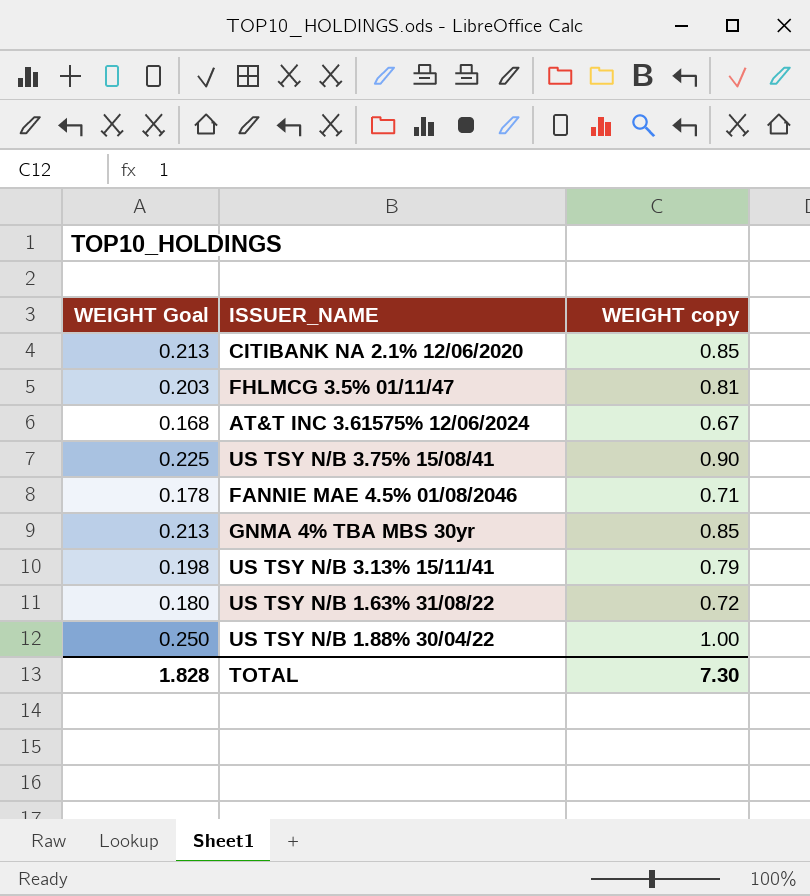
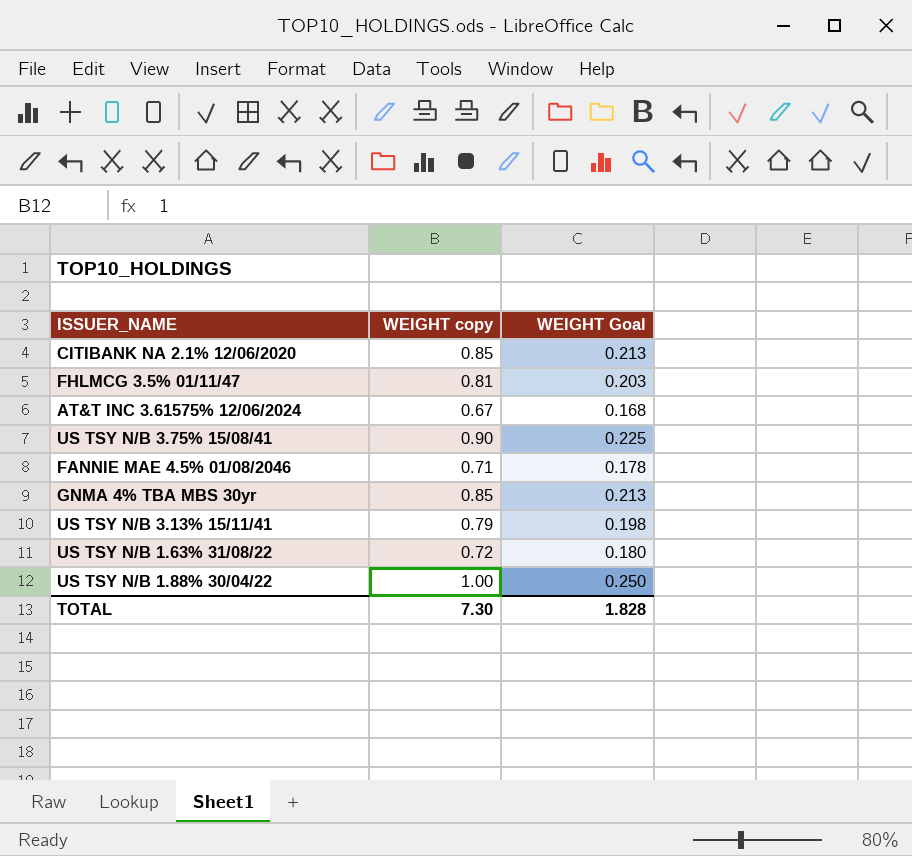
column WEIGHT Goal | position: 1 -> 3

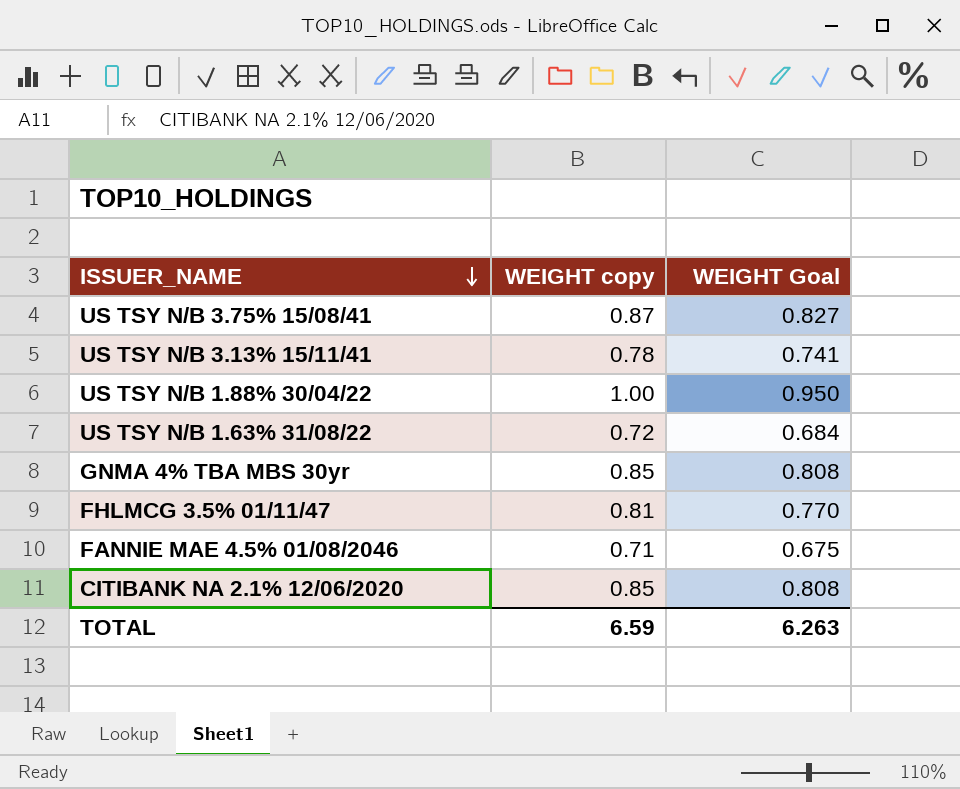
row order: none -> ISSUER_NAME descending
column WEIGHT Goal | formula: [WEIGHT copy] * 0.25 -> [WEIGHT copy] * 0.95
row AT&T INC 3.61575% 12/06/2024: 0.67 | 0.168 -> none
US TSY N/B 3.75% 15/08/41 | WEIGHT copy: 0.90 -> 0.87
US TSY N/B 3.13% 15/11/41 | WEIGHT copy: 0.79 -> 0.78
TOTAL | WEIGHT copy: 7.30 -> 6.59
TOTAL | WEIGHT Goal: 1.828 -> 6.263

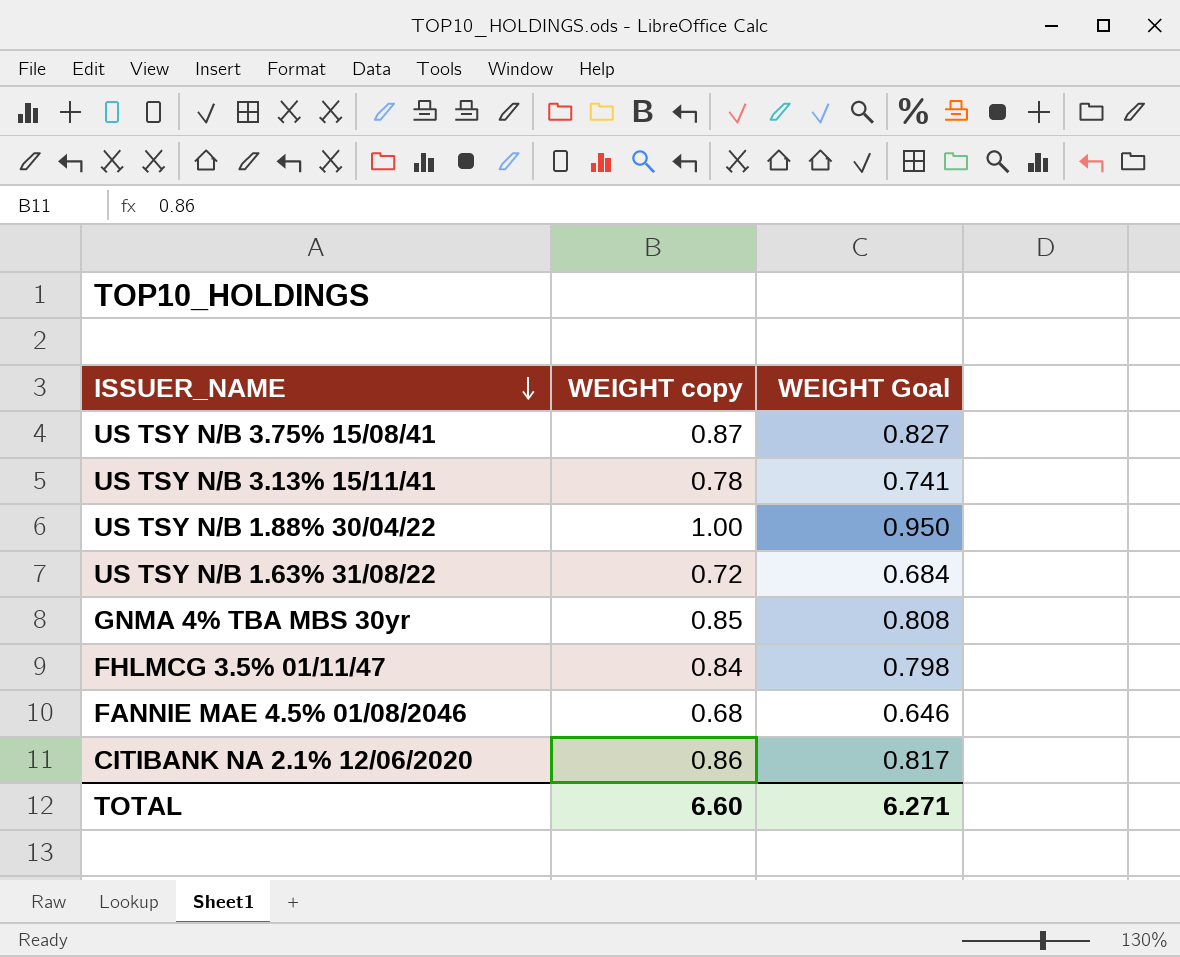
FHLMCG 3.5% 01/11/47 | WEIGHT copy: 0.81 -> 0.84
FHLMCG 3.5% 01/11/47 | WEIGHT Goal: 0.770 -> 0.798
FANNIE MAE 4.5% 01/08/2046 | WEIGHT copy: 0.71 -> 0.68
FANNIE MAE 4.5% 01/08/2046 | WEIGHT Goal: 0.675 -> 0.646
CITIBANK NA 2.1% 12/06/2020 | WEIGHT copy: 0.85 -> 0.86
CITIBANK NA 2.1% 12/06/2020 | WEIGHT Goal: 0.808 -> 0.817
TOTAL | WEIGHT copy: 6.59 -> 6.60
TOTAL | WEIGHT Goal: 6.263 -> 6.271

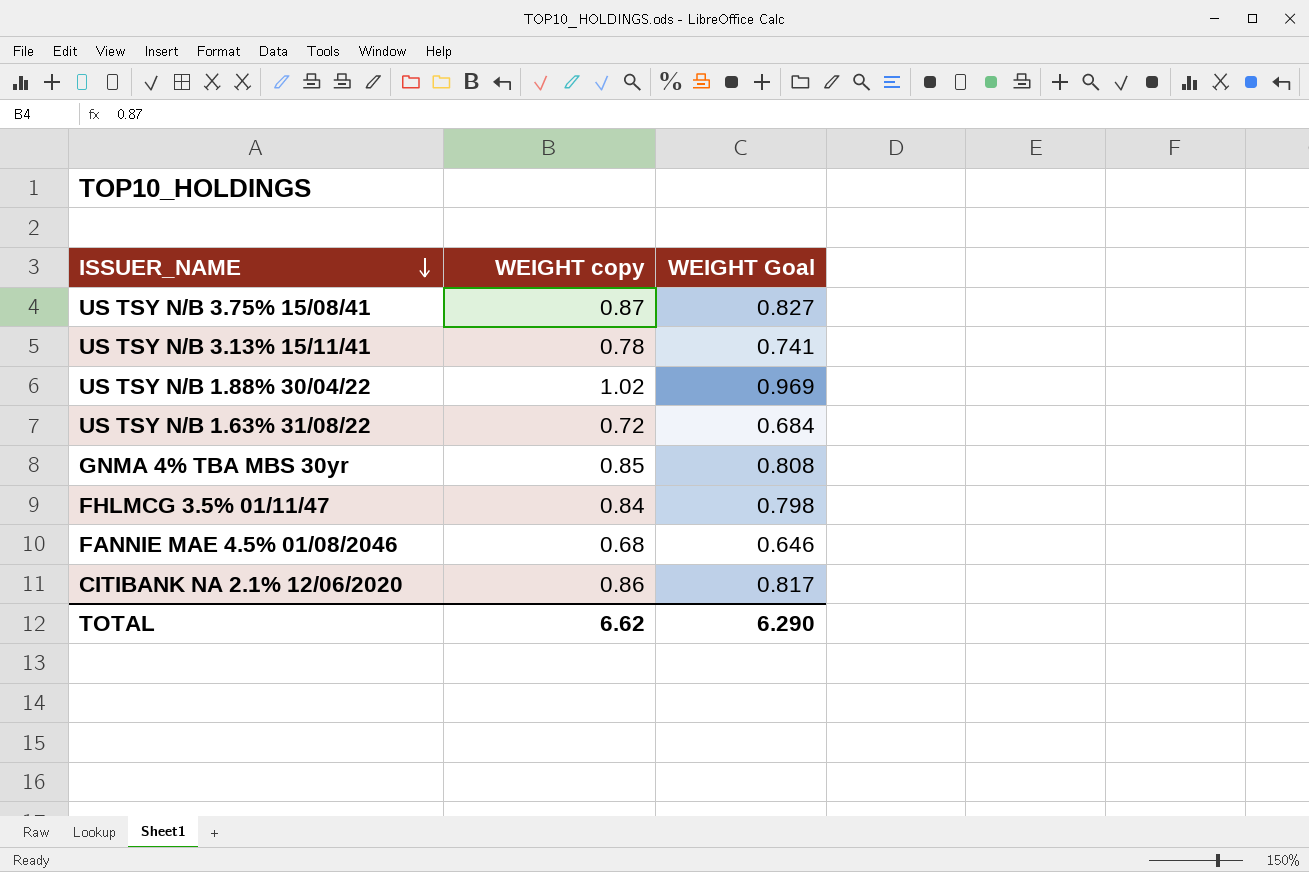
US TSY N/B 1.88% 30/04/22 | WEIGHT copy: 1.00 -> 1.02
US TSY N/B 1.88% 30/04/22 | WEIGHT Goal: 0.950 -> 0.969
TOTAL | WEIGHT copy: 6.60 -> 6.62
TOTAL | WEIGHT Goal: 6.271 -> 6.290

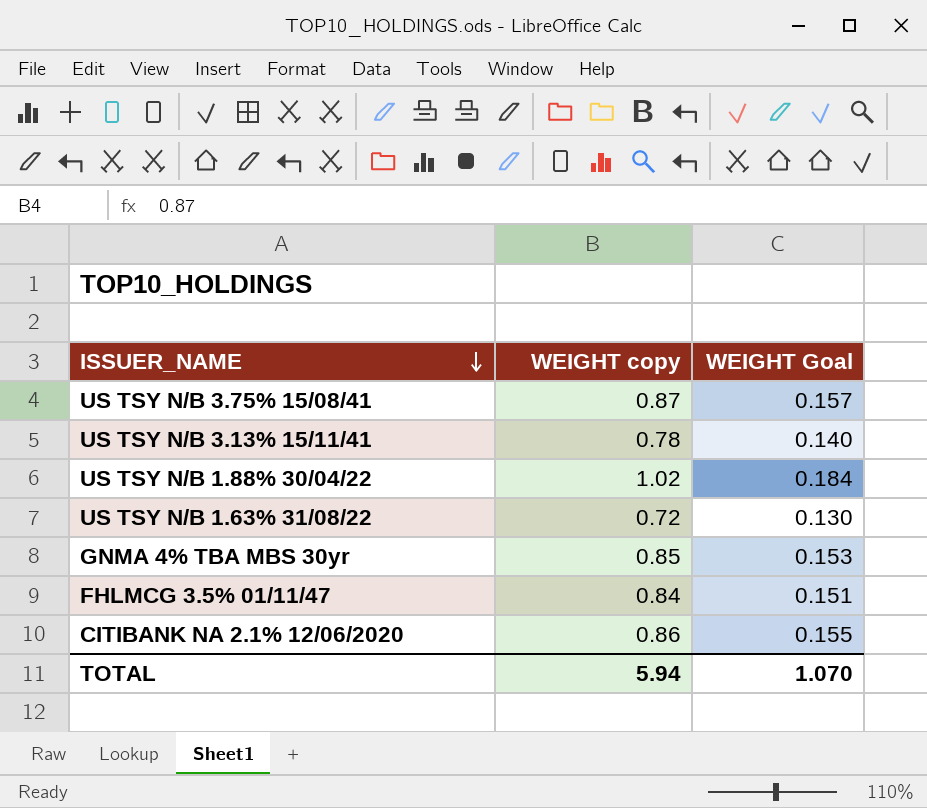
column WEIGHT Goal | formula: [WEIGHT copy] * 0.95 -> [WEIGHT copy] * 0.18
row FANNIE MAE 4.5% 01/08/2046: 0.68 | 0.646 -> none
TOTAL | WEIGHT copy: 6.62 -> 5.94
TOTAL | WEIGHT Goal: 6.290 -> 1.070

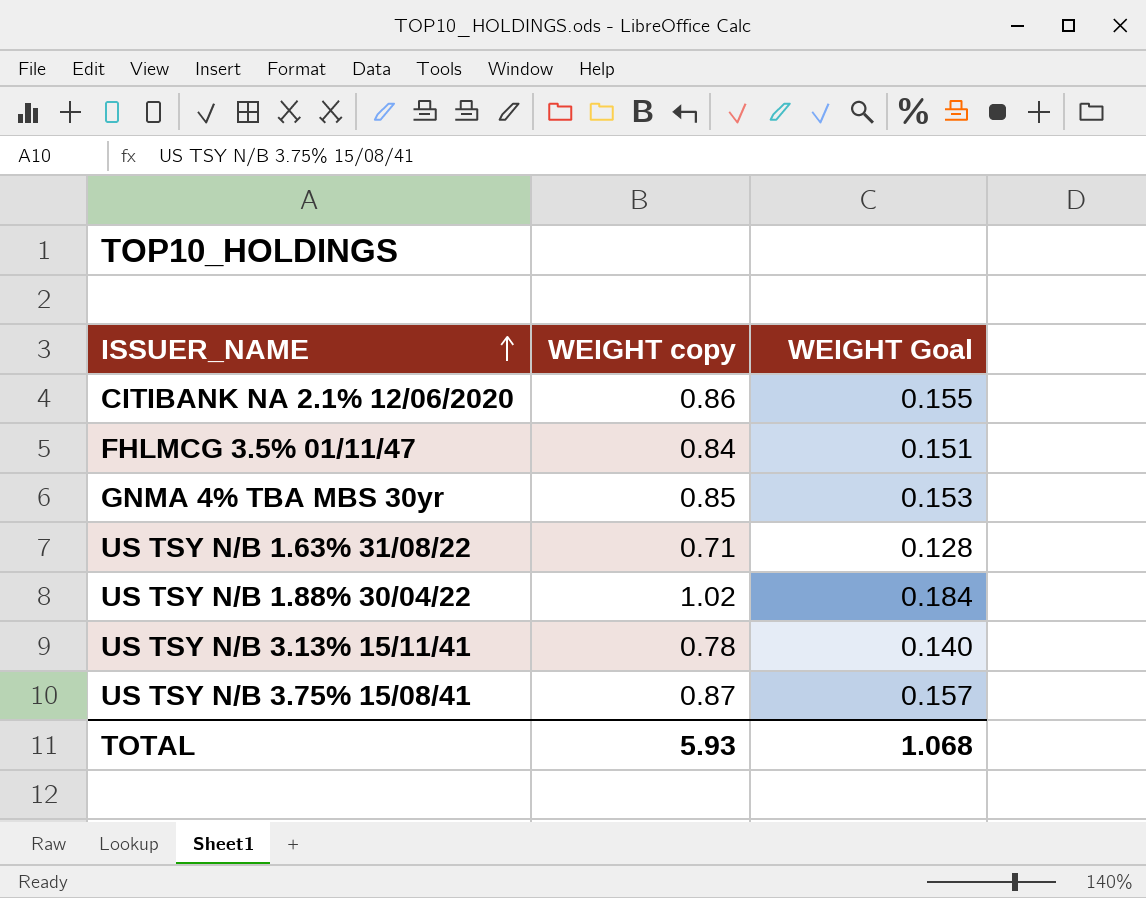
row order: ISSUER_NAME descending -> ISSUER_NAME ascending
US TSY N/B 1.63% 31/08/22 | WEIGHT copy: 0.72 -> 0.71
US TSY N/B 1.63% 31/08/22 | WEIGHT Goal: 0.130 -> 0.128
TOTAL | WEIGHT copy: 5.94 -> 5.93
TOTAL | WEIGHT Goal: 1.070 -> 1.068

